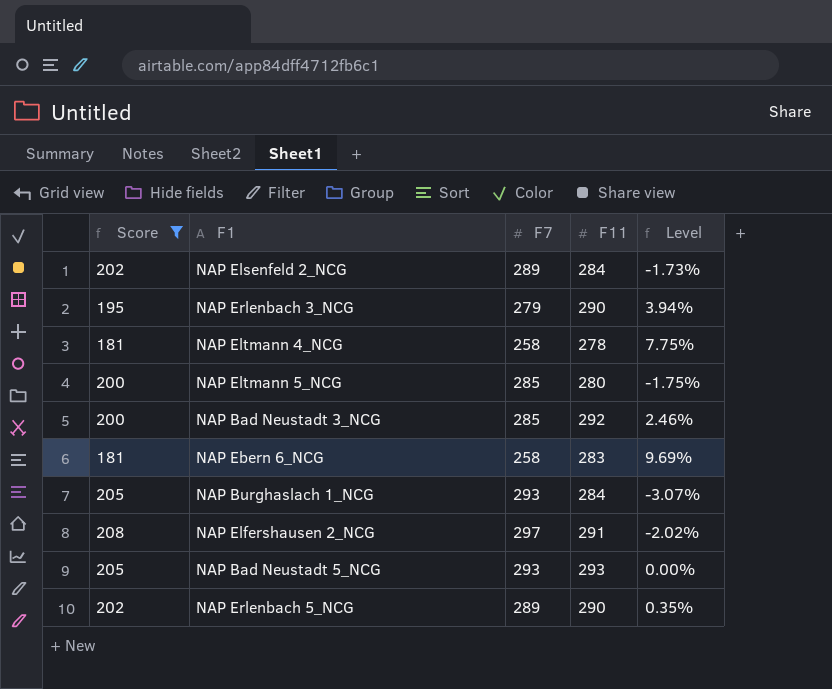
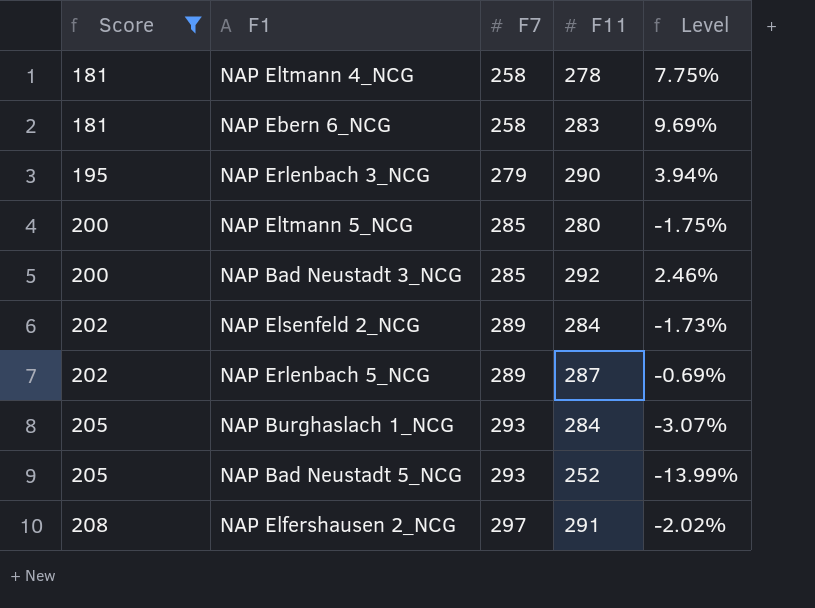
row order: none -> Score ascending
NAP Erlenbach 5_NCG | F11: 290 -> 287
NAP Erlenbach 5_NCG | Level: 0.35% -> -0.69%
NAP Bad Neustadt 5_NCG | F11: 293 -> 252
NAP Bad Neustadt 5_NCG | Level: 0.00% -> -13.99%

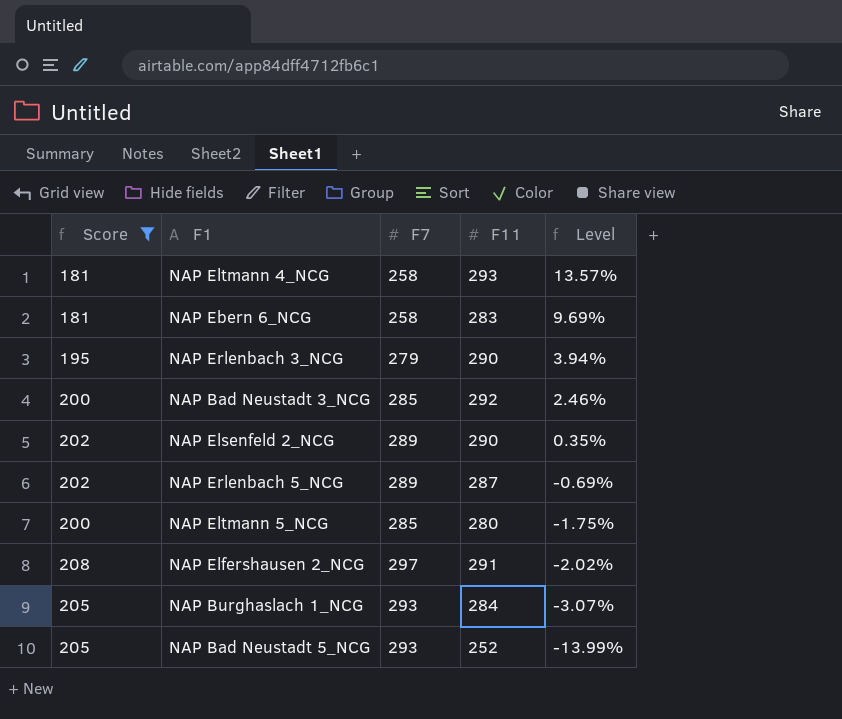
row order: Score ascending -> Level descending
NAP Eltmann 4_NCG | F11: 278 -> 293
NAP Eltmann 4_NCG | Level: 7.75% -> 13.57%
NAP Elsenfeld 2_NCG | F11: 284 -> 290
NAP Elsenfeld 2_NCG | Level: -1.73% -> 0.35%

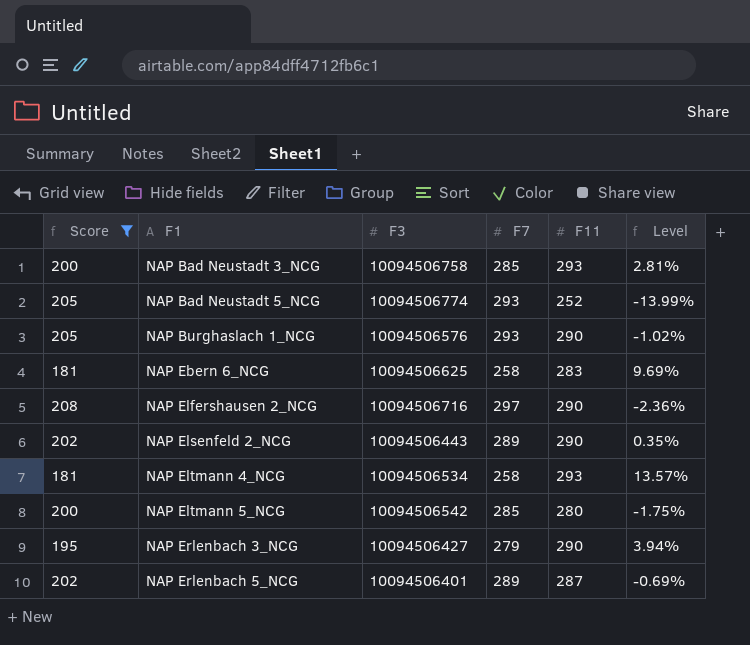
row order: Level descending -> F1 ascending
column F3 | position: none -> 3
NAP Bad Neustadt 3_NCG | F11: 292 -> 293
NAP Bad Neustadt 3_NCG | Level: 2.46% -> 2.81%
NAP Burghaslach 1_NCG | F11: 284 -> 290
NAP Burghaslach 1_NCG | Level: -3.07% -> -1.02%
NAP Elfershausen 2_NCG | F11: 291 -> 290
NAP Elfershausen 2_NCG | Level: -2.02% -> -2.36%

